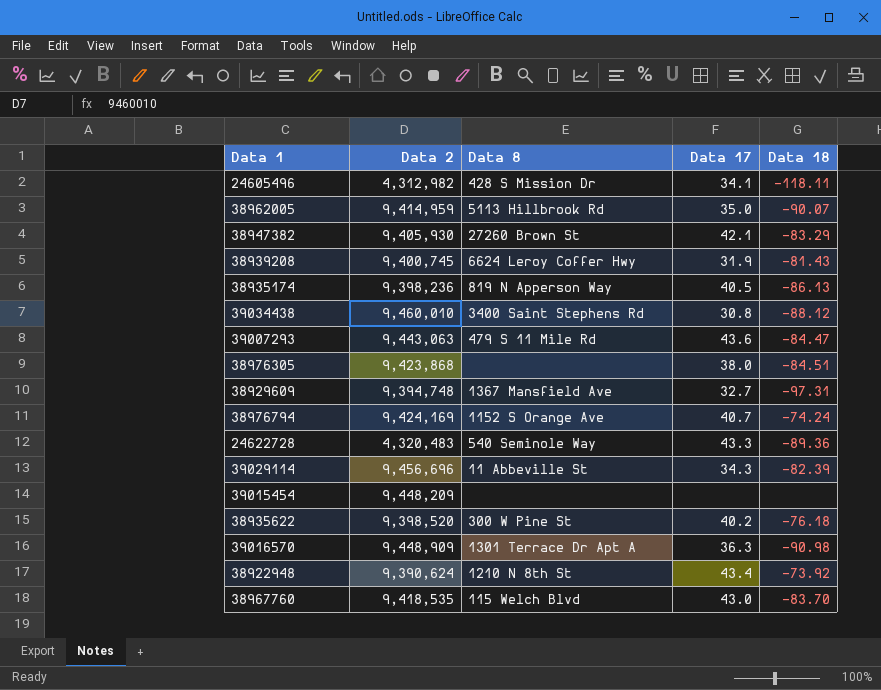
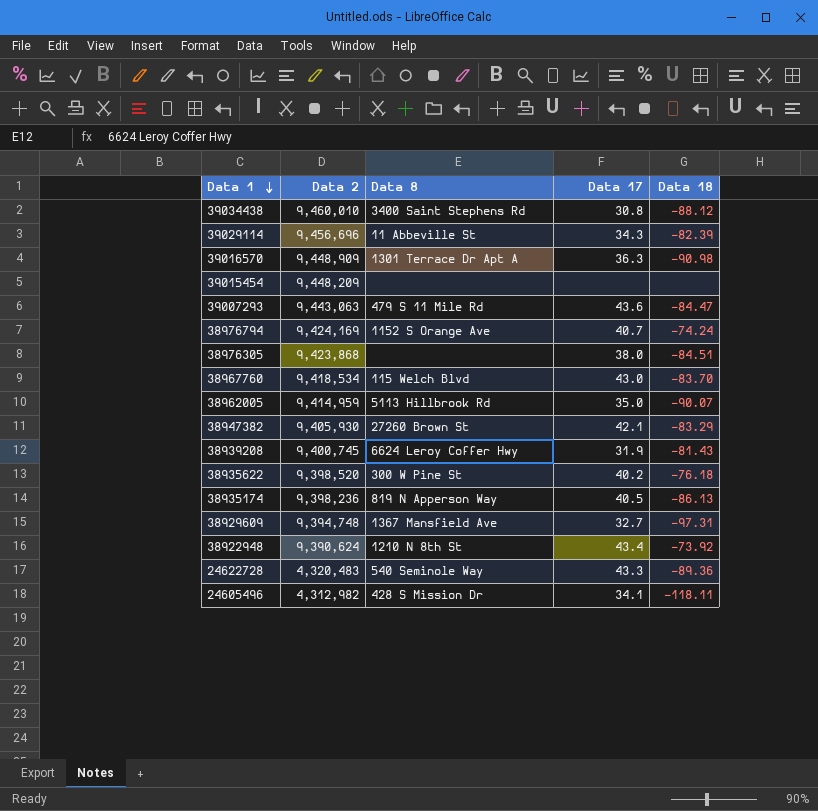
row order: none -> Data 1 descending
38967760 | Data 2: 9,418,535 -> 9,418,534

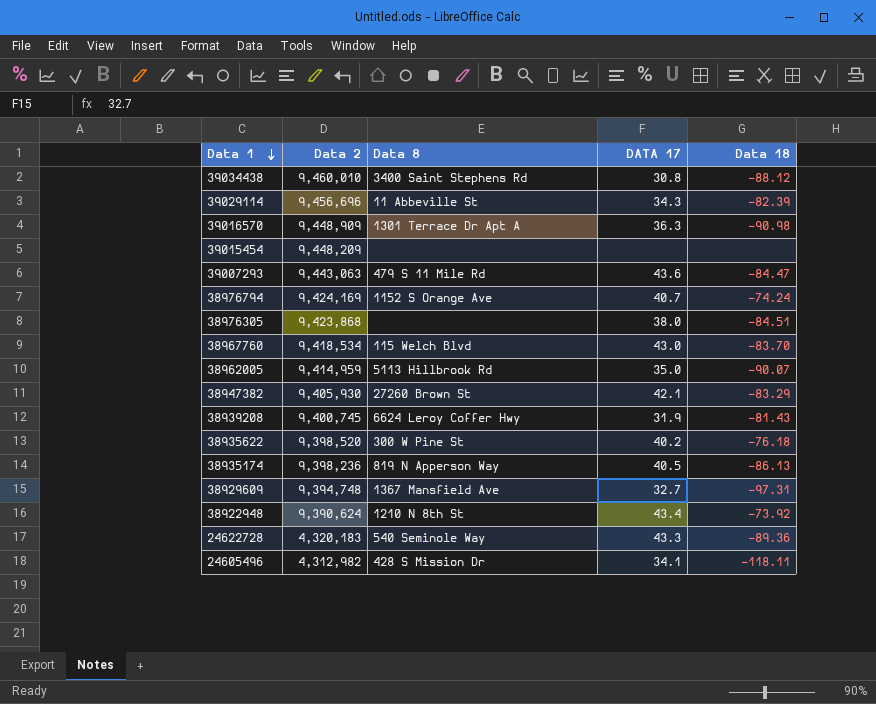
column name: Data 17 -> DATA 17
24622728 | Data 2: 4,320,483 -> 4,320,183

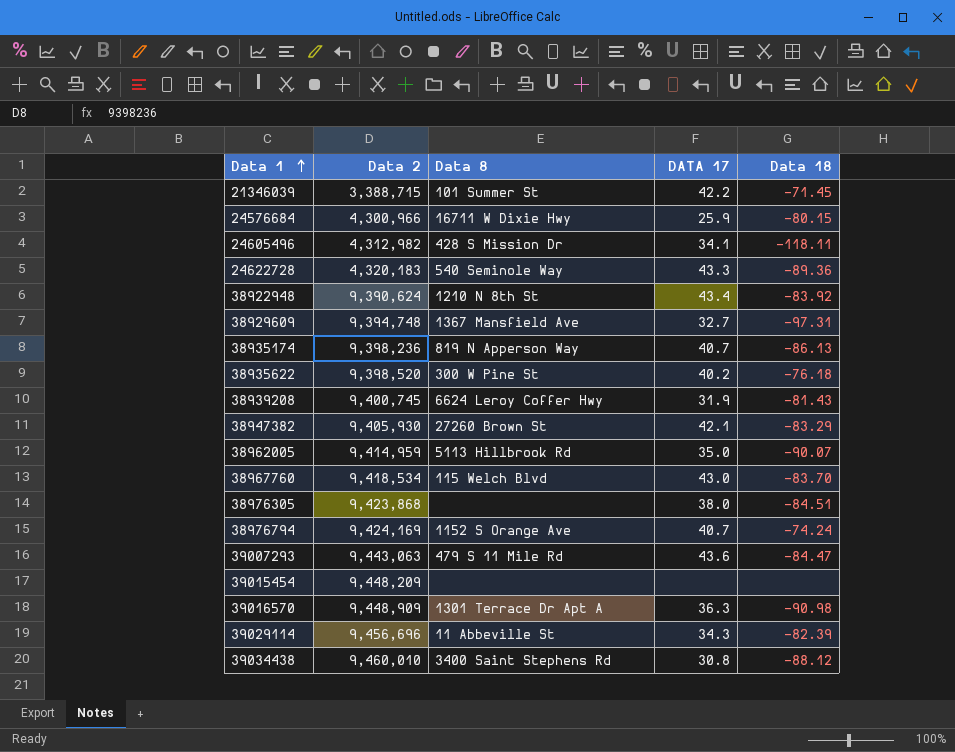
row order: Data 1 descending -> Data 1 ascending
row 21346039: none -> 3,388,715 | 101 Summer St | 42.2 | -71.45
row 24576684: none -> 4,300,966 | 16711 W Dixie Hwy | 25.9 | -80.15
38922948 | Data 18: -73.92 -> -83.92
38935174 | DATA 17: 40.5 -> 40.7

